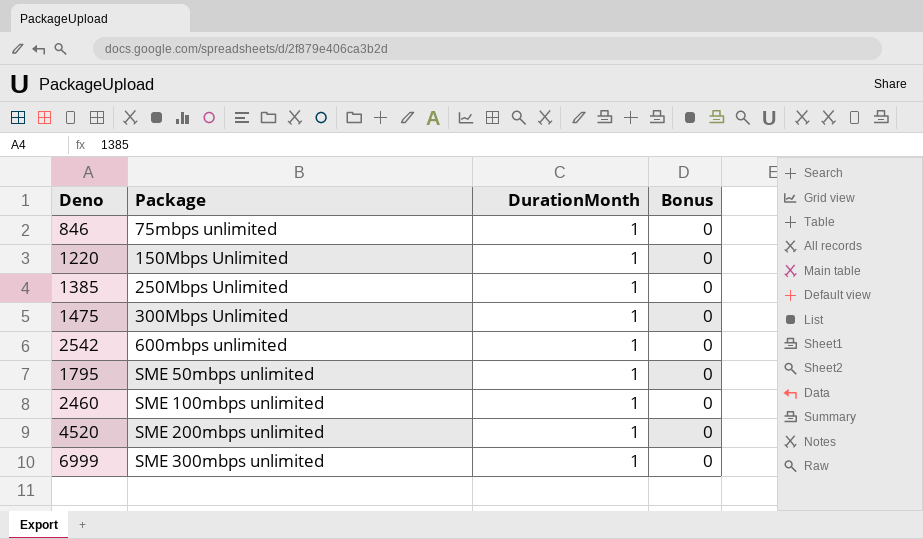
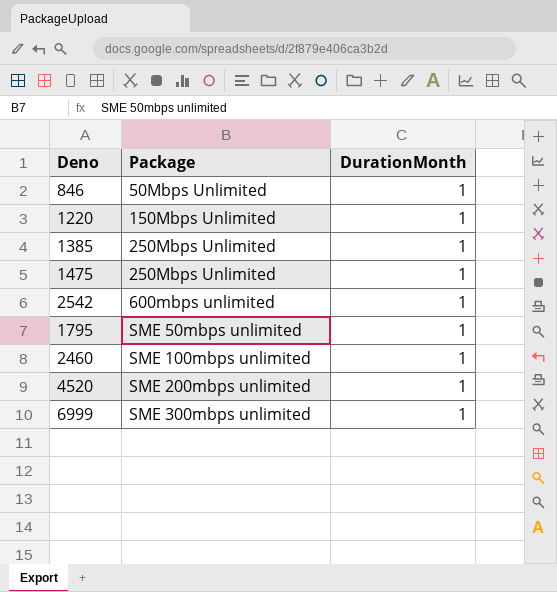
column Bonus | position: 4 -> none
846 | Package: 75mbps unlimited -> 50Mbps Unlimited
1475 | Package: 300Mbps Unlimited -> 250Mbps Unlimited

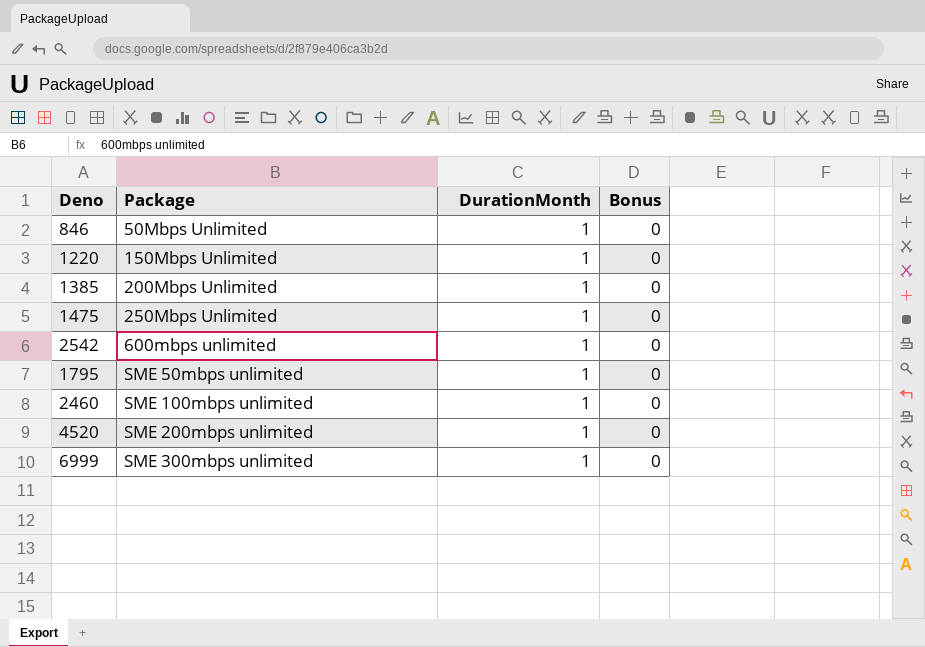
column Bonus | position: none -> 4
1385 | Package: 250Mbps Unlimited -> 200Mbps Unlimited

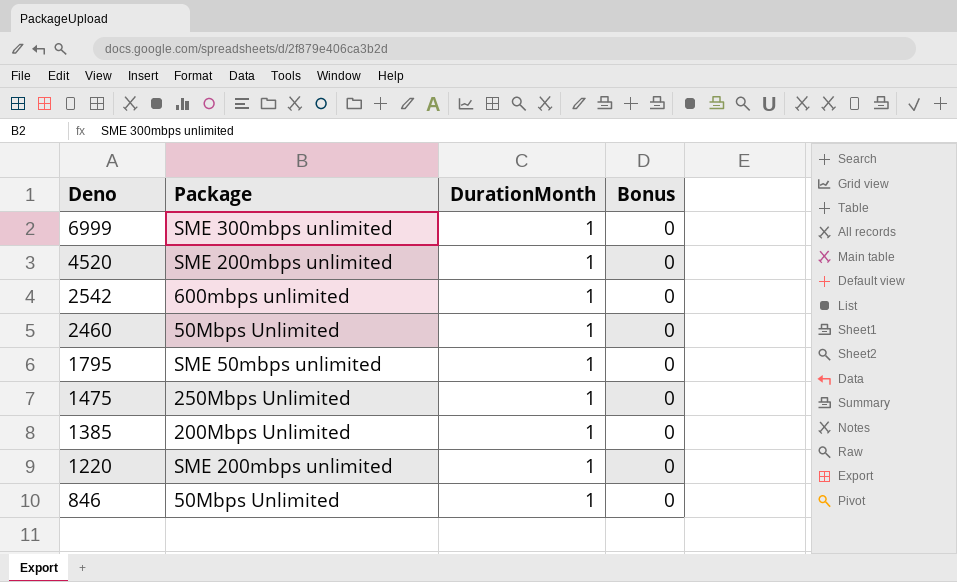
row order: Package ascending -> Deno descending
2460 | Package: SME 100mbps unlimited -> 50Mbps Unlimited
1220 | Package: 150Mbps Unlimited -> SME 200mbps unlimited

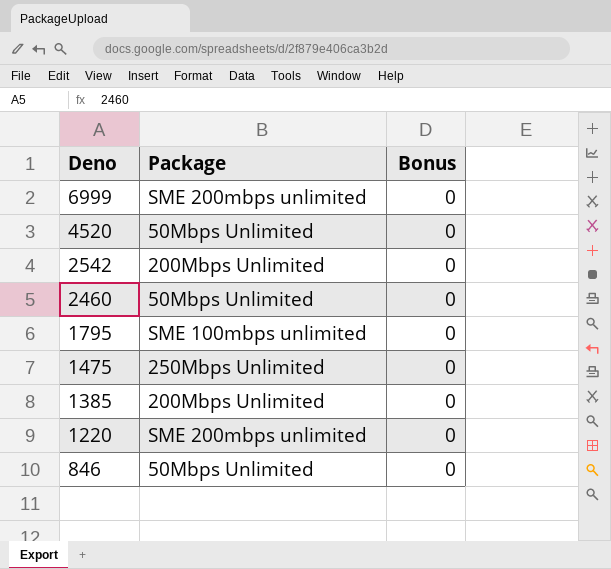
column DurationMonth | position: 3 -> none
6999 | Package: SME 300mbps unlimited -> SME 200mbps unlimited
4520 | Package: SME 200mbps unlimited -> 50Mbps Unlimited
2542 | Package: 600mbps unlimited -> 200Mbps Unlimited
1795 | Package: SME 50mbps unlimited -> SME 100mbps unlimited

